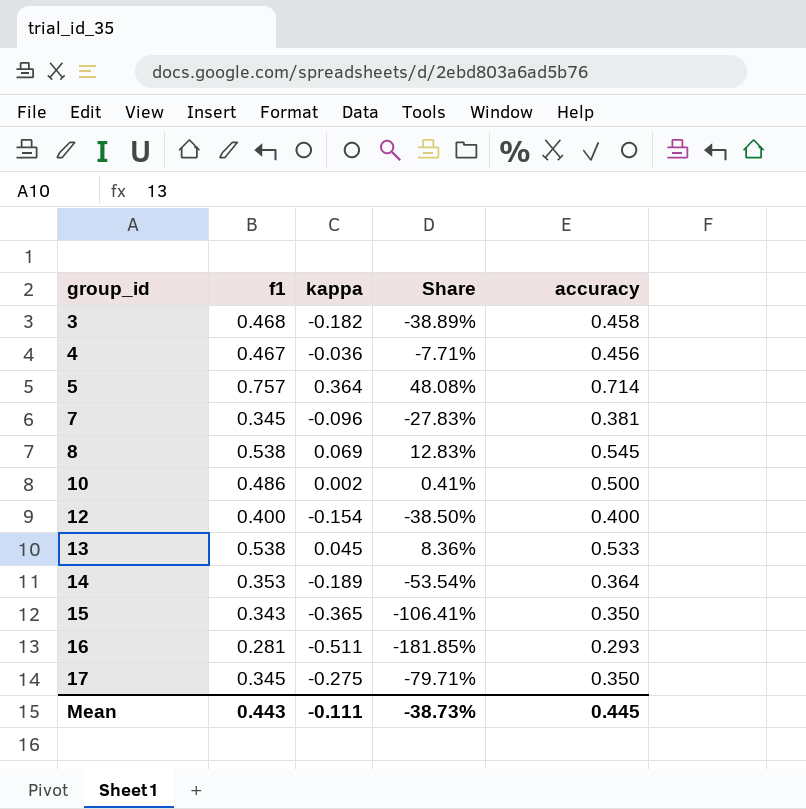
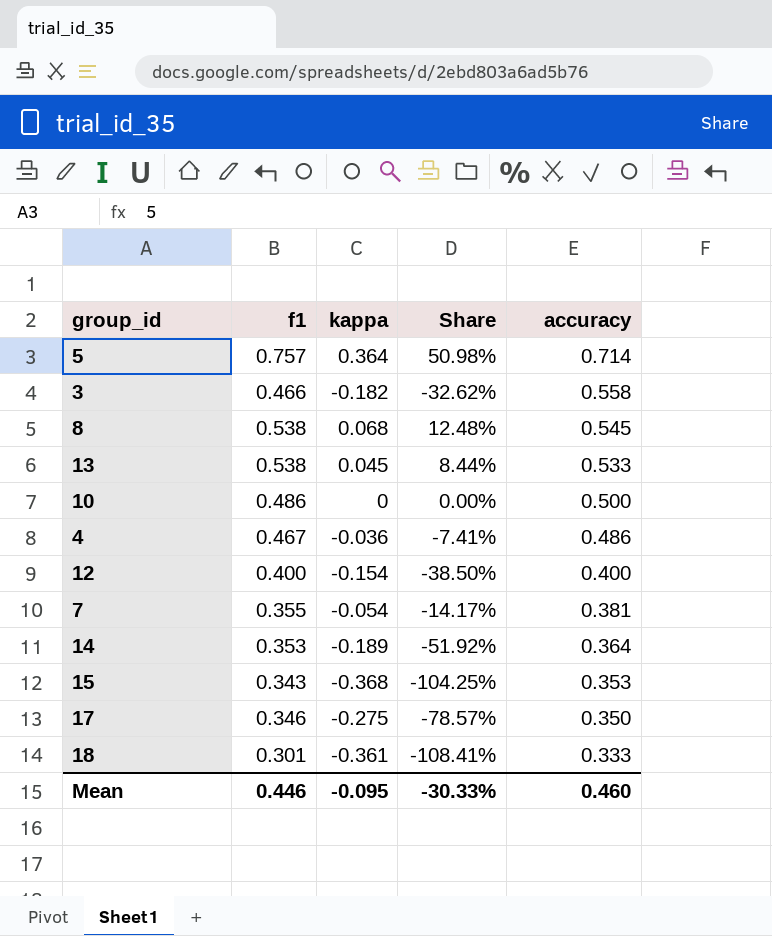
row order: group_id ascending -> accuracy descending
column Share | formula: [kappa] / [f1] -> [kappa] / [accuracy]
row 16: 0.281 | -0.511 | -181.85% | 0.293 -> none
3 | f1: 0.468 -> 0.466
3 | accuracy: 0.458 -> 0.558
8 | kappa: 0.069 -> 0.068
10 | kappa: 0.002 -> 0
4 | accuracy: 0.456 -> 0.486
7 | f1: 0.345 -> 0.355
7 | kappa: -0.096 -> -0.054
15 | kappa: -0.365 -> -0.368
15 | accuracy: 0.350 -> 0.353
17 | f1: 0.345 -> 0.346
row 18: none -> 0.301 | -0.361 | -108.41% | 0.333
Mean | f1: 0.443 -> 0.446
Mean | kappa: -0.111 -> -0.095
Mean | Share: -38.73% -> -30.33%
Mean | accuracy: 0.445 -> 0.460

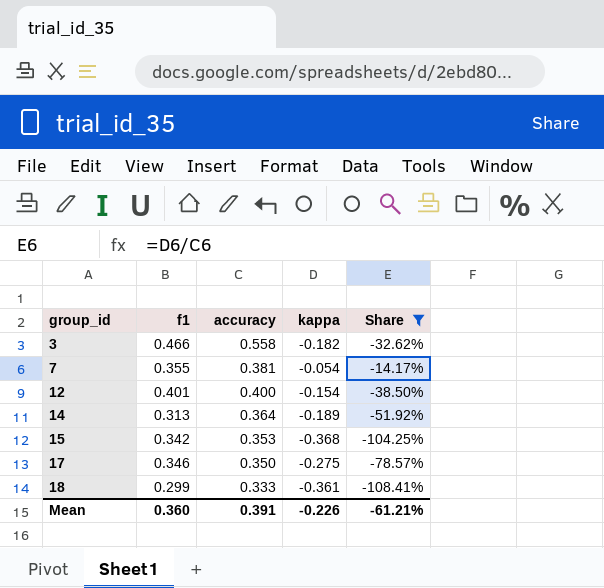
filter: none -> Share <= -14.17%
row order: accuracy descending -> group_id ascending
column accuracy | position: 5 -> 3
12 | f1: 0.400 -> 0.401
14 | f1: 0.353 -> 0.313
15 | f1: 0.343 -> 0.342
18 | f1: 0.301 -> 0.299
Mean | f1: 0.446 -> 0.360
Mean | accuracy: 0.460 -> 0.391
Mean | kappa: -0.095 -> -0.226
Mean | Share: -30.33% -> -61.21%

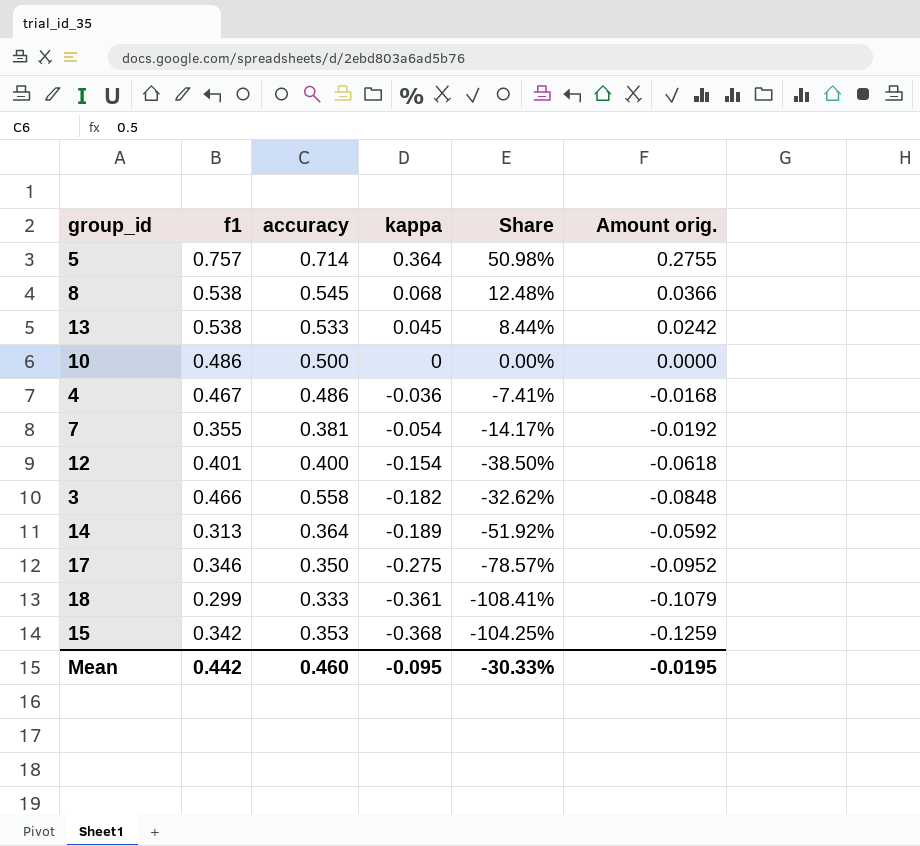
filter: Share <= -14.17% -> none
row order: group_id ascending -> kappa descending
column Amount orig. | formula: none -> [f1] * [kappa]
Mean | f1: 0.360 -> 0.442
Mean | accuracy: 0.391 -> 0.460
Mean | kappa: -0.226 -> -0.095
Mean | Share: -61.21% -> -30.33%

